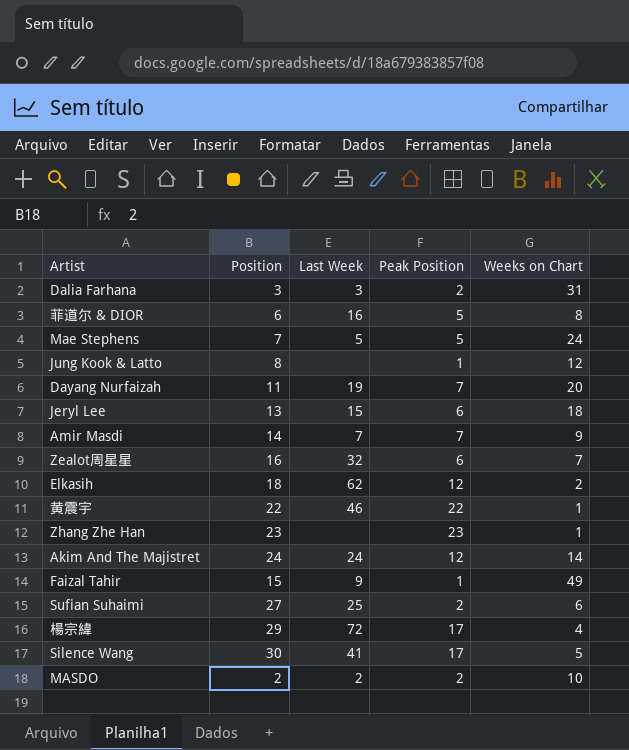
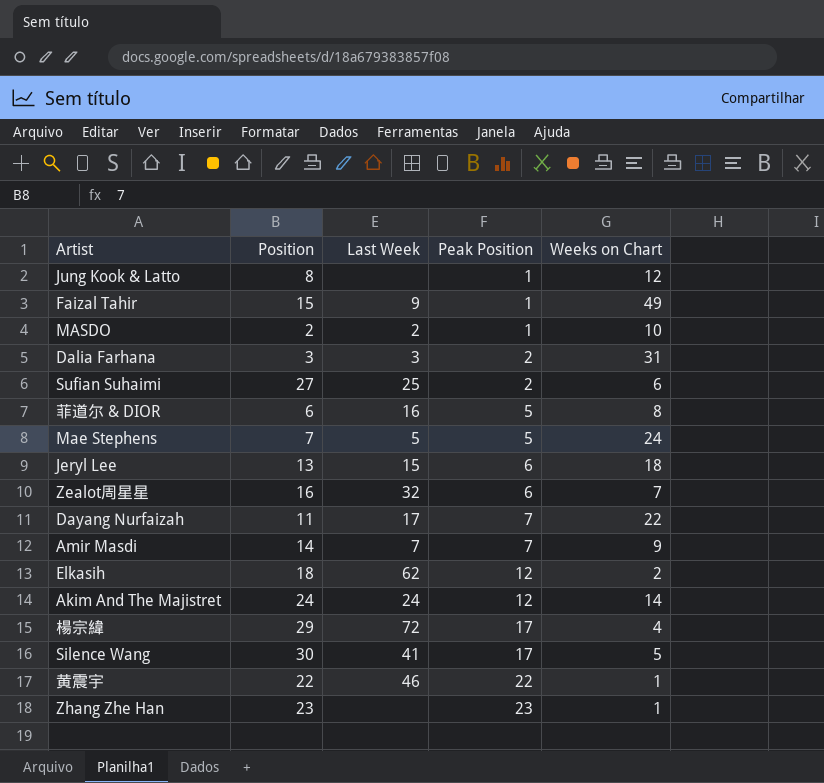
row order: none -> Peak Position ascending
MASDO | Peak Position: 2 -> 1
Dayang Nurfaizah | Last Week: 19 -> 17
Dayang Nurfaizah | Weeks on Chart: 20 -> 22

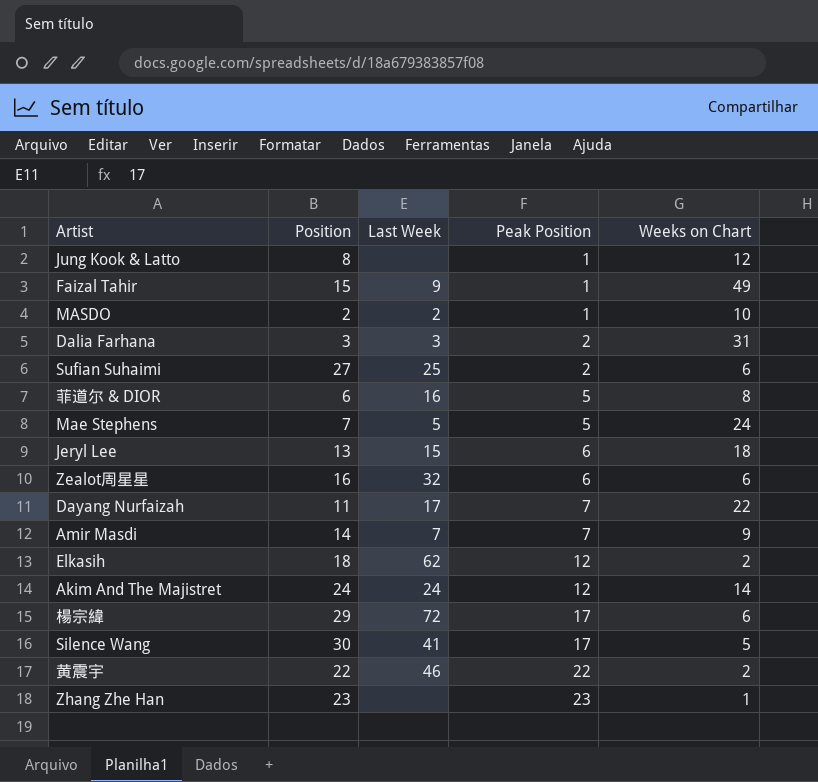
Zealot周星星 | Weeks on Chart: 7 -> 6
楊宗緯 | Weeks on Chart: 4 -> 6
黄震宇 | Weeks on Chart: 1 -> 2

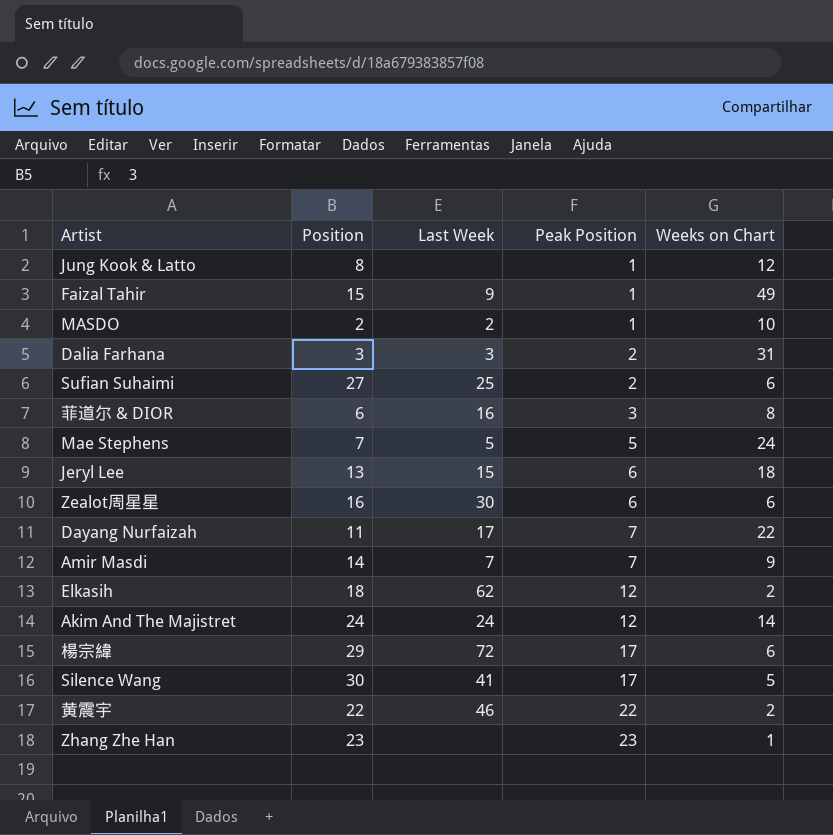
菲道尔 & DIOR | Peak Position: 5 -> 3
Zealot周星星 | Last Week: 32 -> 30

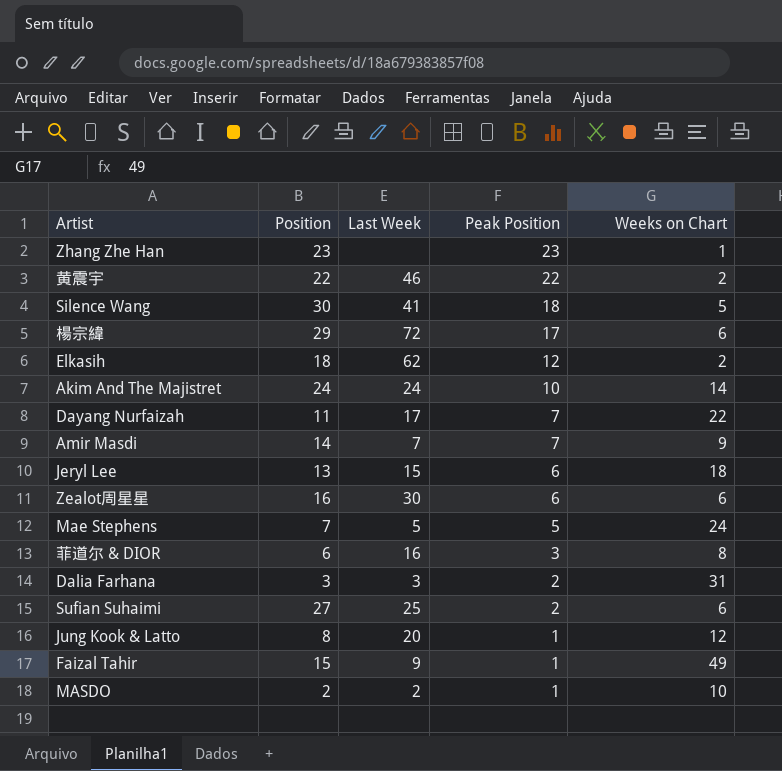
row order: Peak Position ascending -> Peak Position descending
Silence Wang | Peak Position: 17 -> 18
Akim And The Majistret | Peak Position: 12 -> 10
Jung Kook & Latto | Last Week: none -> 20

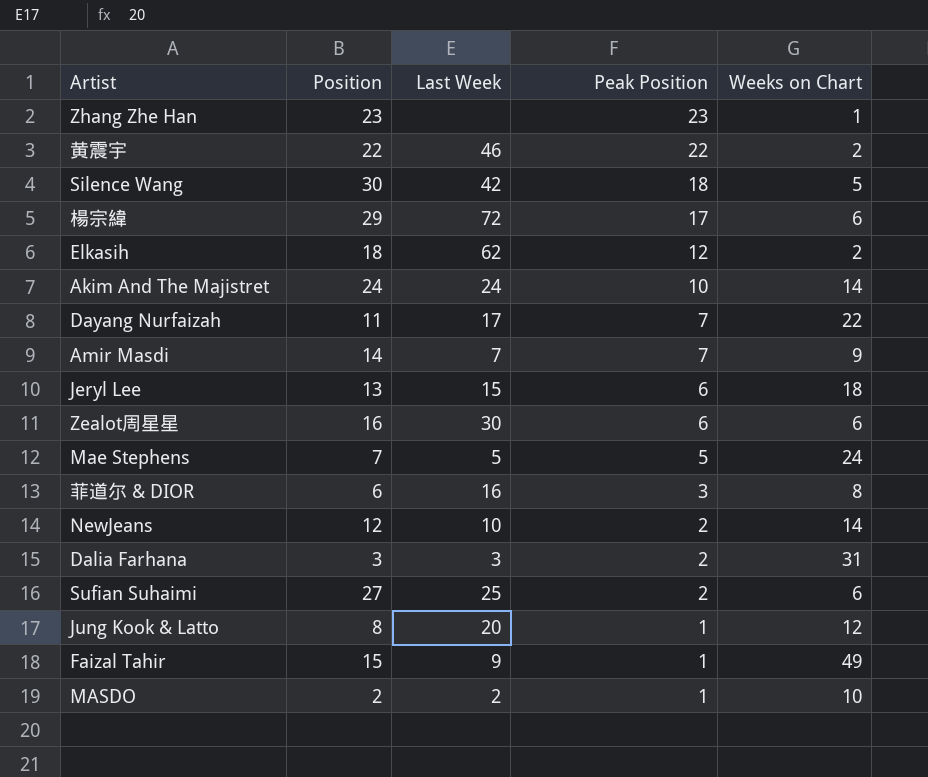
Silence Wang | Last Week: 41 -> 42
row NewJeans: none -> 12 | 10 | 2 | 14

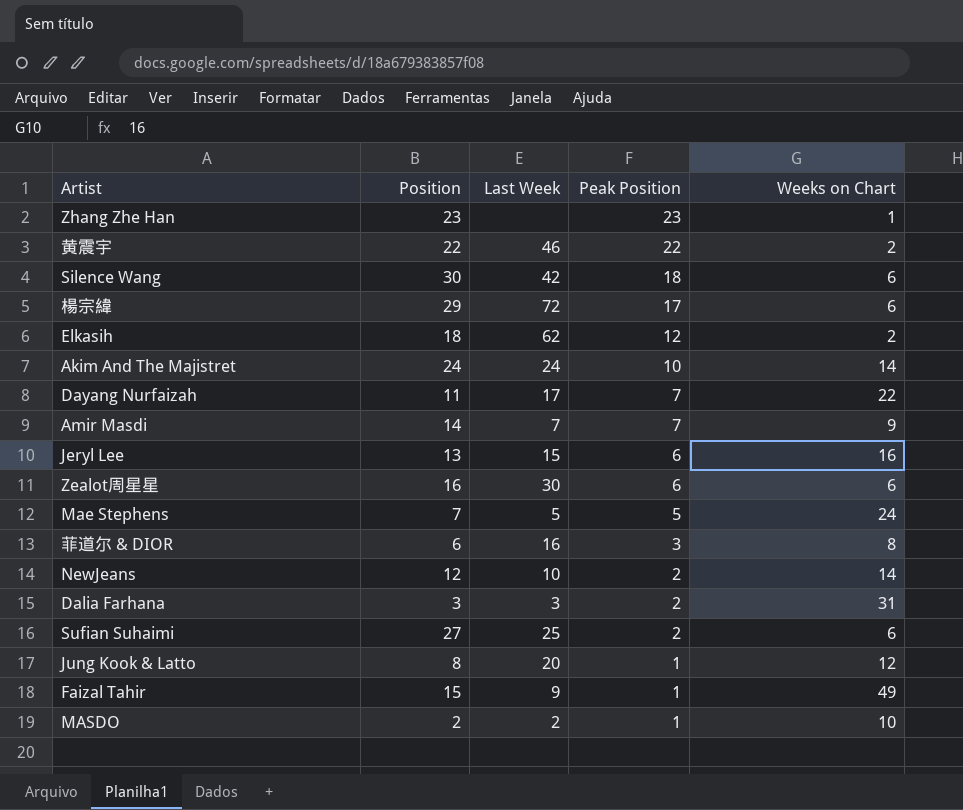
Silence Wang | Weeks on Chart: 5 -> 6
Jeryl Lee | Weeks on Chart: 18 -> 16

